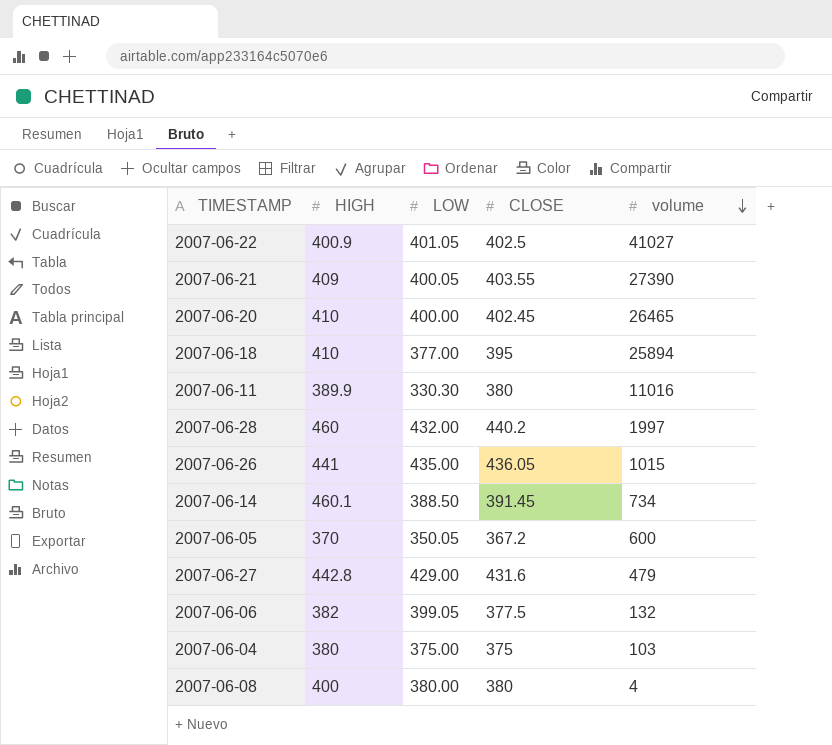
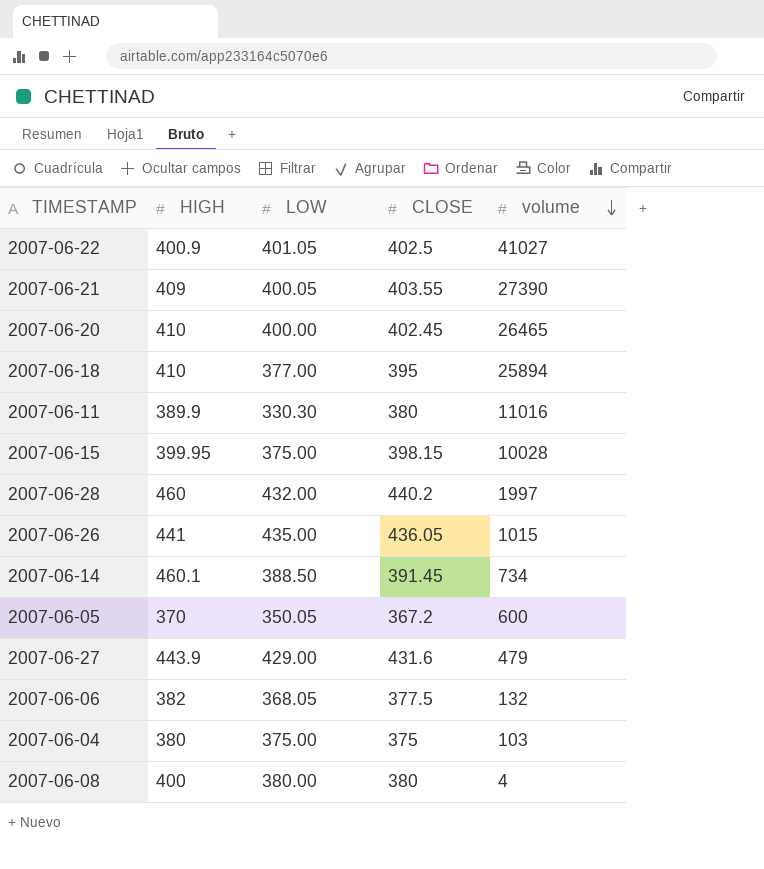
row 2007-06-15: none -> 399.95 | 375.00 | 398.15 | 10028
2007-06-27 | HIGH: 442.8 -> 443.9
2007-06-06 | LOW: 399.05 -> 368.05

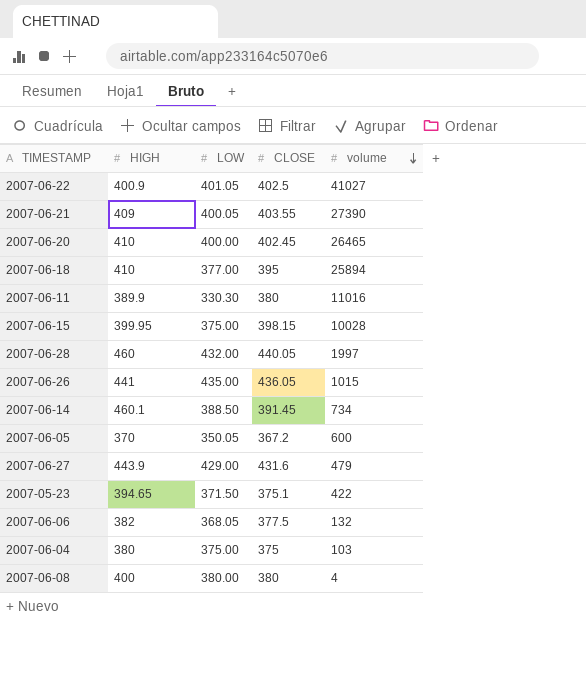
2007-06-28 | CLOSE: 440.2 -> 440.05
row 2007-05-23: none -> 394.65 | 371.50 | 375.1 | 422

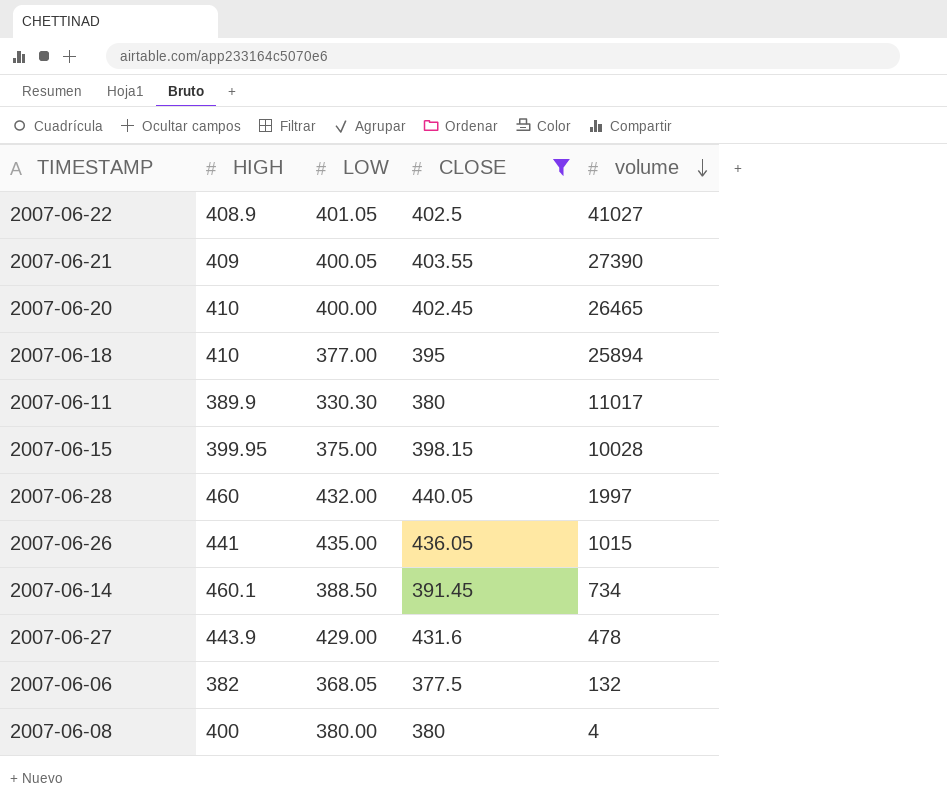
filter: none -> CLOSE >= 377.5
2007-06-22 | HIGH: 400.9 -> 408.9
2007-06-11 | volume: 11016 -> 11017
2007-06-27 | volume: 479 -> 478

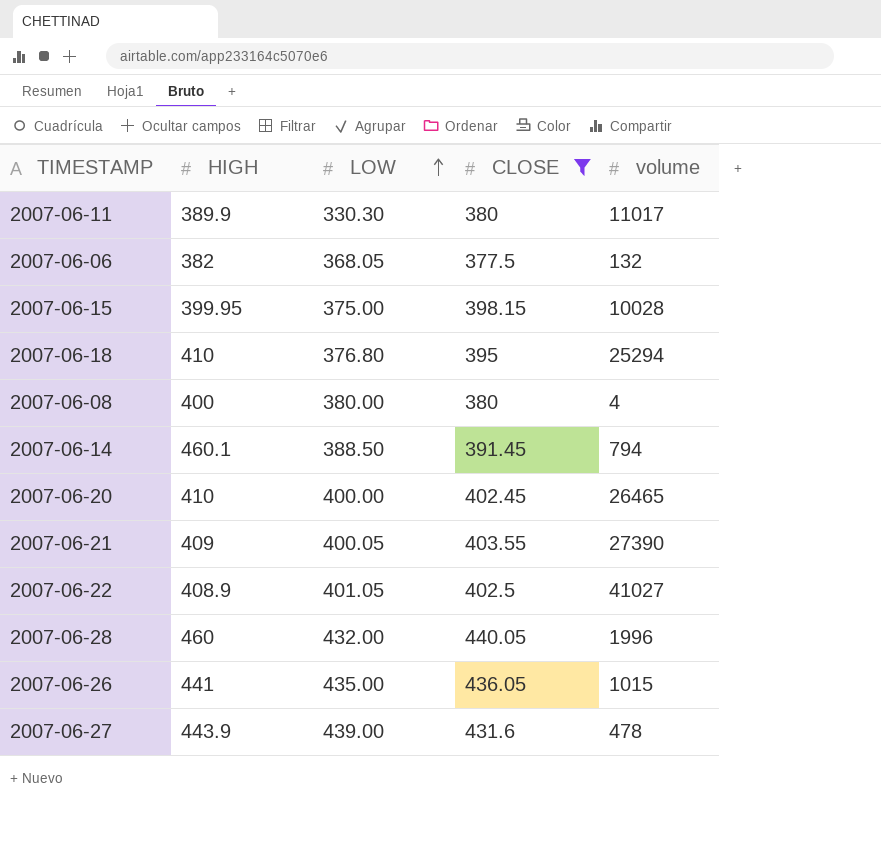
row order: volume descending -> LOW ascending
2007-06-18 | LOW: 377.00 -> 376.80
2007-06-18 | volume: 25894 -> 25294
2007-06-14 | volume: 734 -> 794
2007-06-28 | volume: 1997 -> 1996
2007-06-27 | LOW: 429.00 -> 439.00

